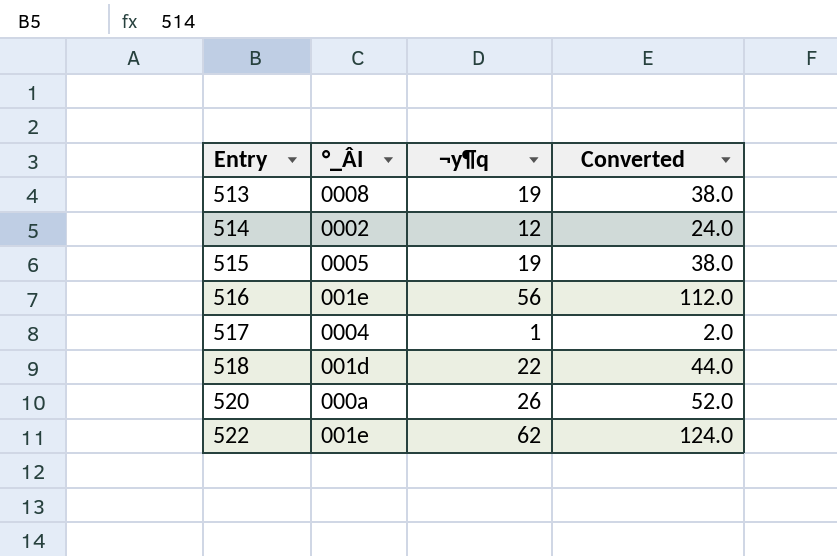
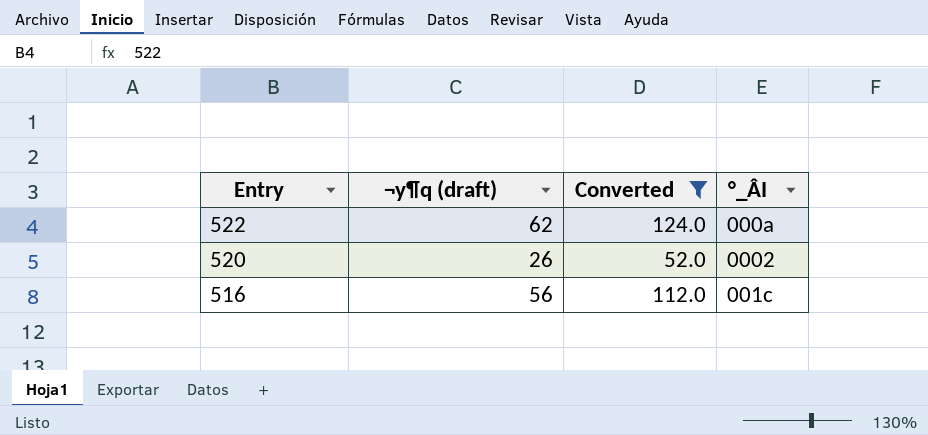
filter: none -> Converted >= 52.0
row order: Entry ascending -> Entry descending
column name: ¬y¶q -> ¬y¶q (draft)
column °_ÂI | position: 2 -> 4
522 | °_ÂI: 001e -> 000a
520 | °_ÂI: 000a -> 0002
516 | °_ÂI: 001e -> 001c

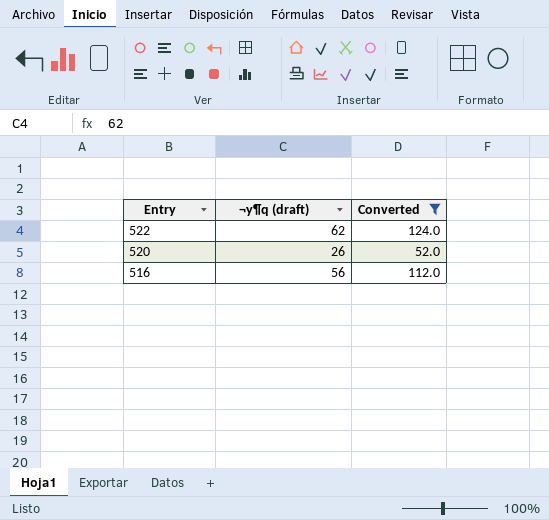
column °_ÂI | position: 4 -> none

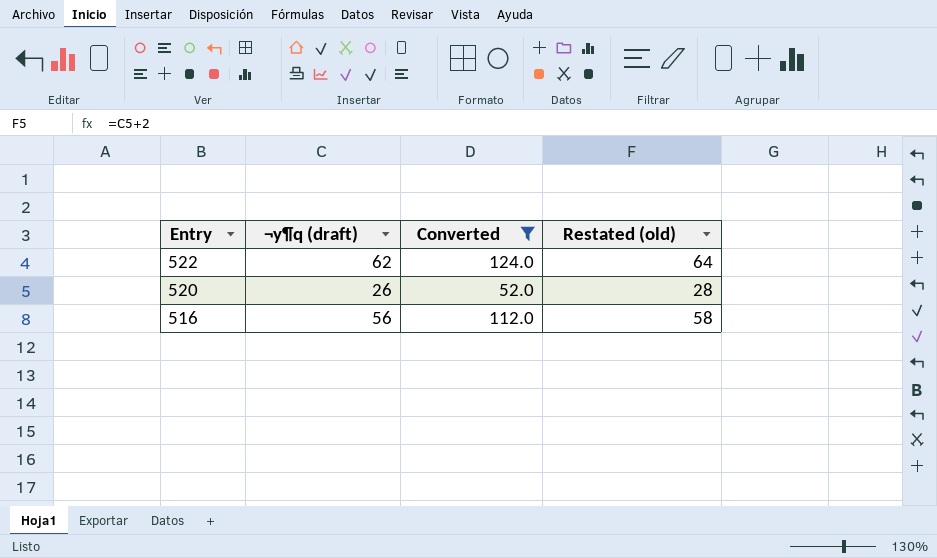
column Restated (old) | formula: none -> [¬y¶q (draft)] + 2

